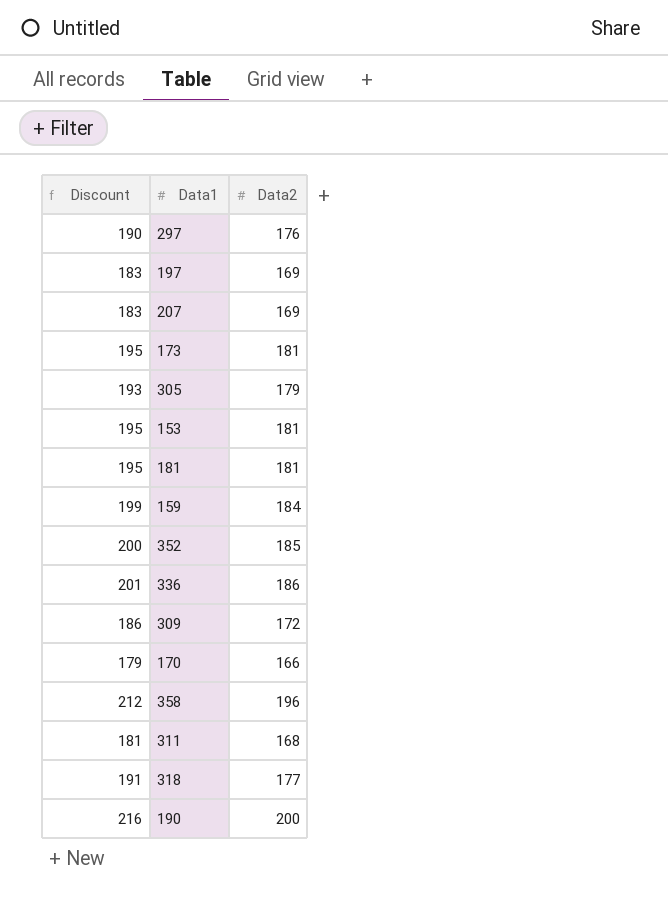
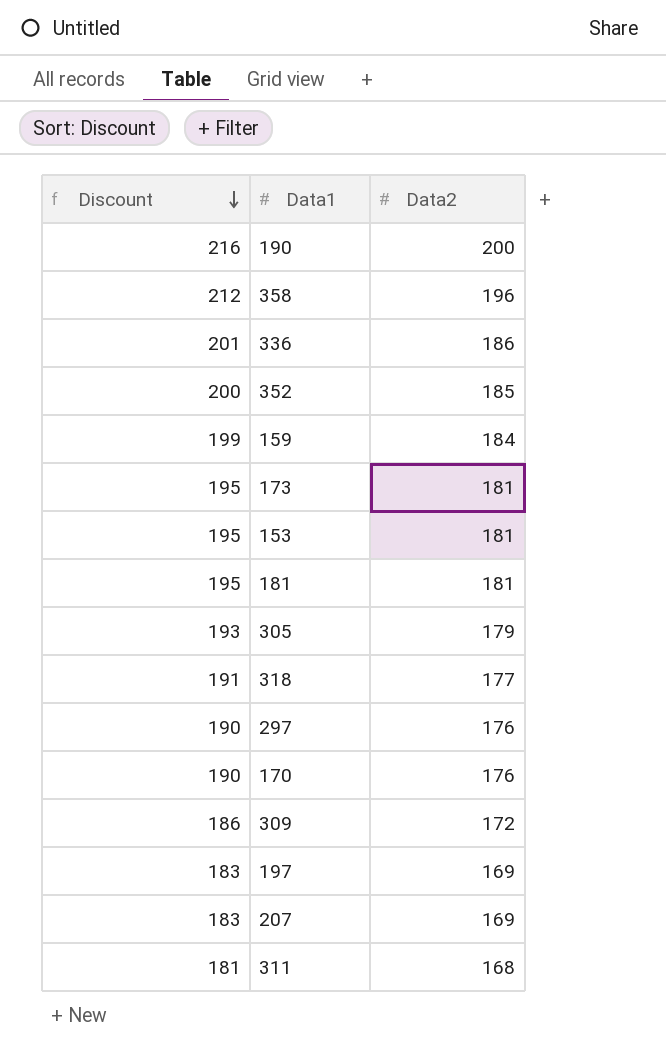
row order: none -> Discount descending
170 | Discount: 179 -> 190
170 | Data2: 166 -> 176

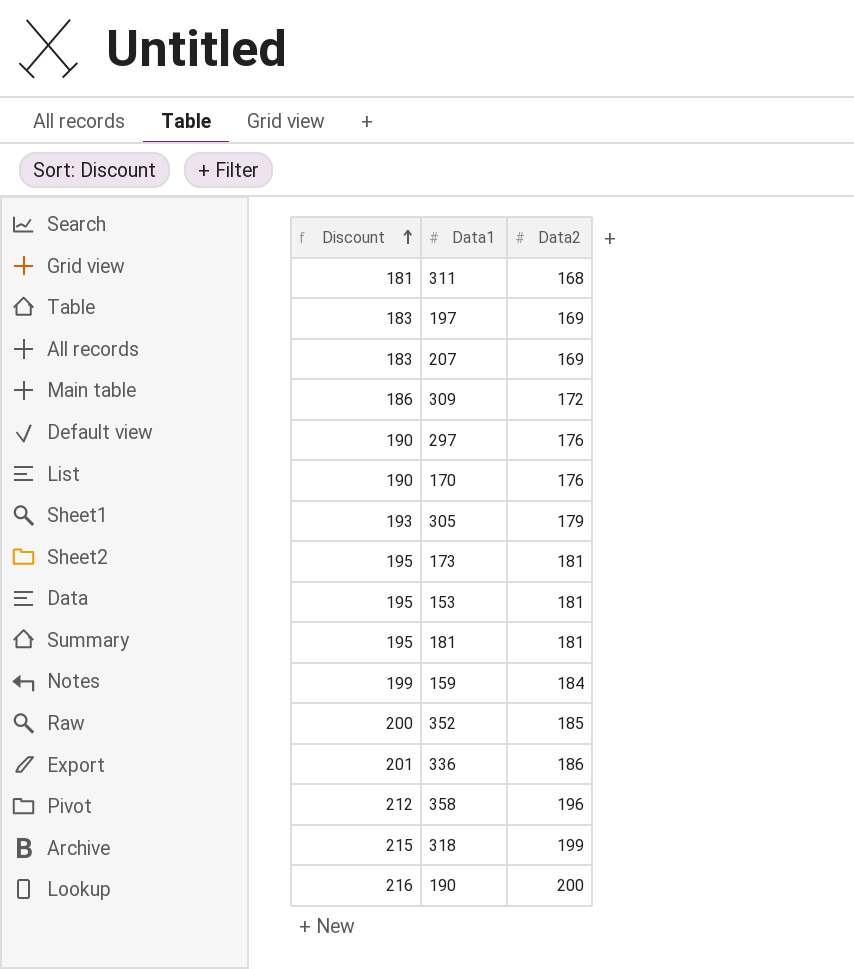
row order: Discount descending -> Discount ascending
318 | Discount: 191 -> 215
318 | Data2: 177 -> 199

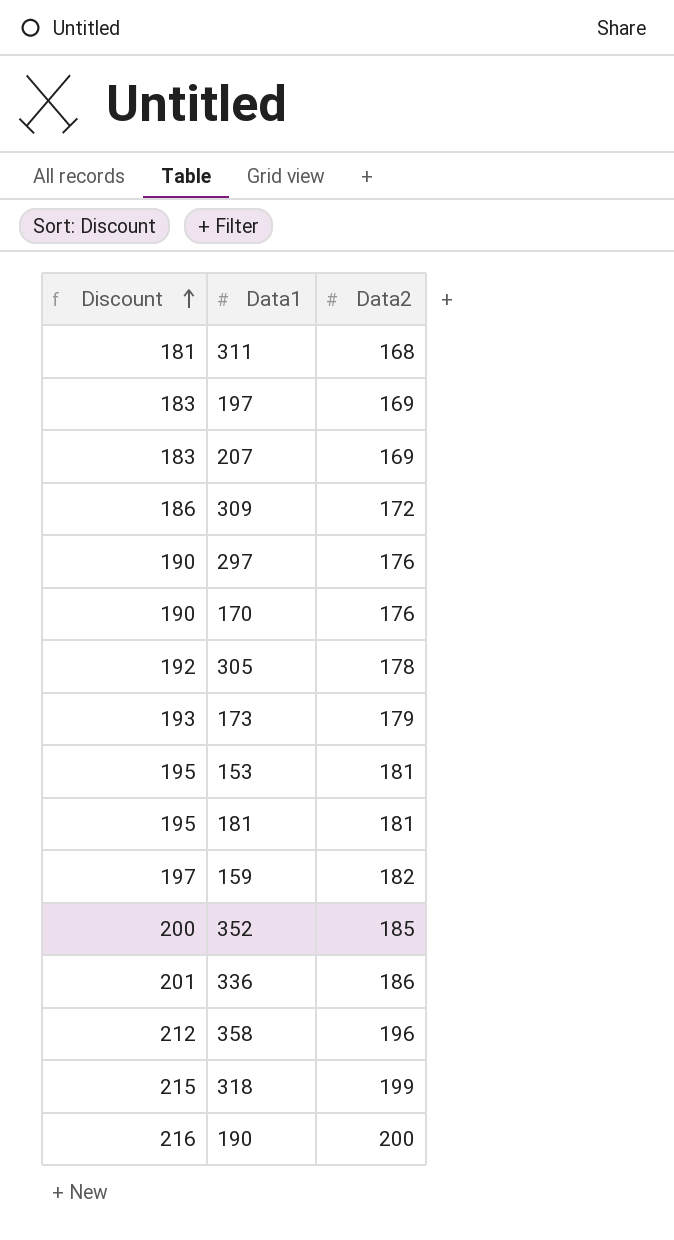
305 | Discount: 193 -> 192
305 | Data2: 179 -> 178
173 | Discount: 195 -> 193
173 | Data2: 181 -> 179
159 | Discount: 199 -> 197
159 | Data2: 184 -> 182

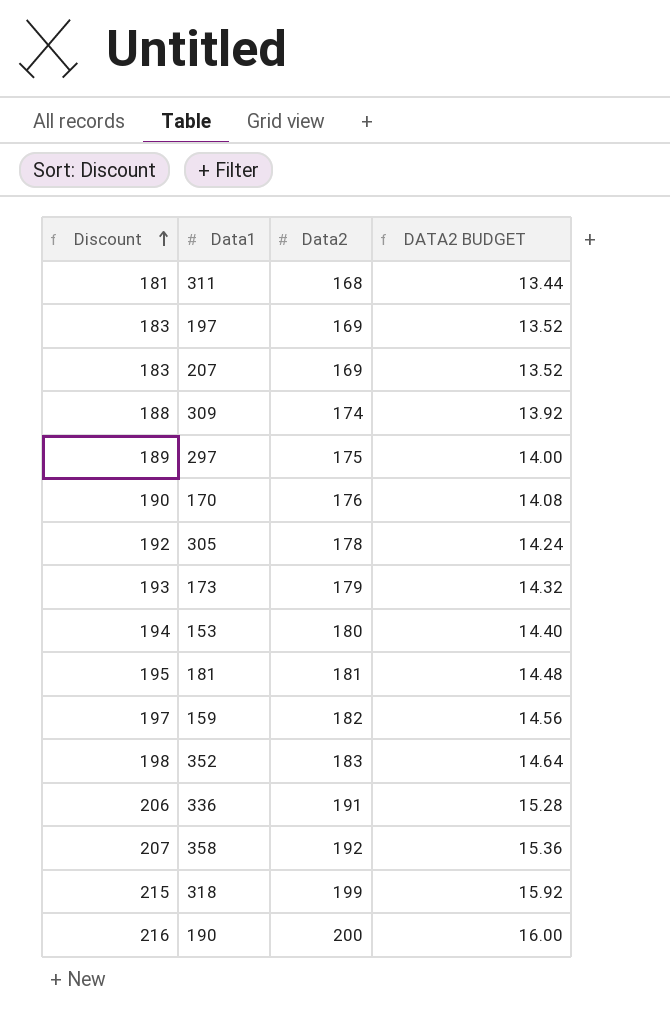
column DATA2 BUDGET | formula: none -> [Data2] * 0.08
309 | Discount: 186 -> 188
309 | Data2: 172 -> 174
297 | Discount: 190 -> 189
297 | Data2: 176 -> 175
153 | Discount: 195 -> 194
153 | Data2: 181 -> 180
352 | Discount: 200 -> 198
352 | Data2: 185 -> 183
336 | Discount: 201 -> 206
336 | Data2: 186 -> 191
358 | Discount: 212 -> 207
358 | Data2: 196 -> 192

